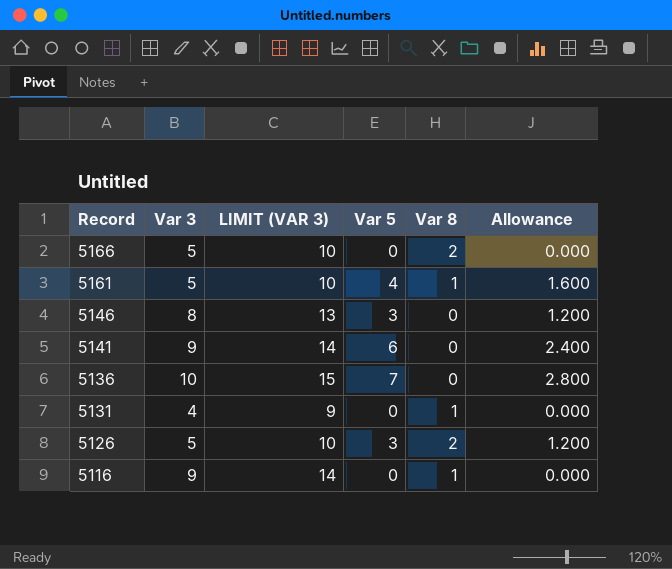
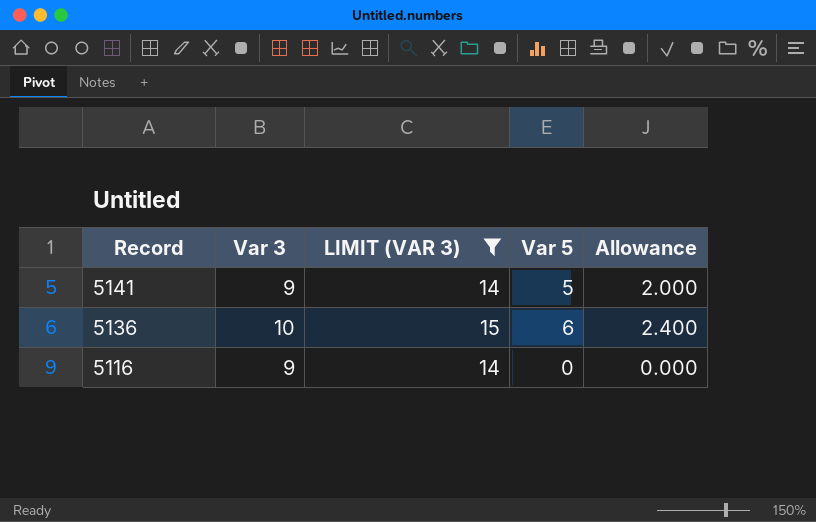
filter: none -> LIMIT (VAR 3) >= 14
column Var 8 | position: 5 -> none
5141 | Var 5: 6 -> 5
5141 | Allowance: 2.400 -> 2.000
5136 | Var 5: 7 -> 6
5136 | Allowance: 2.800 -> 2.400

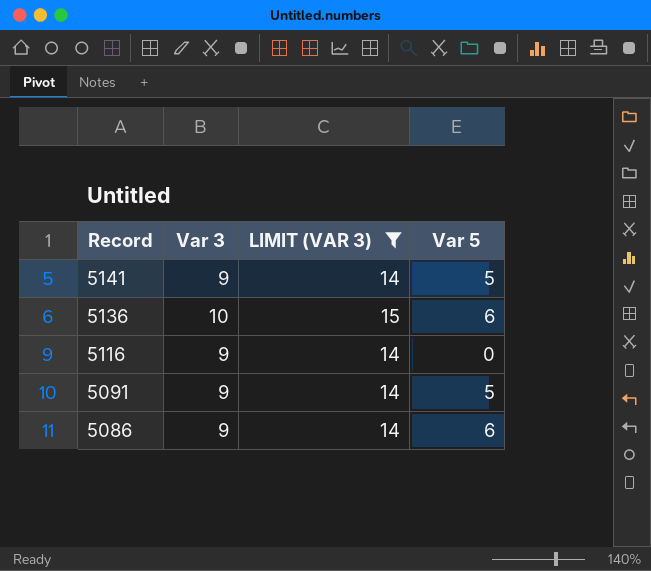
column Allowance | formula: [Var 5] * 0.4 -> none
row 5091: none -> 9 | 14 | 5
row 5086: none -> 9 | 14 | 6

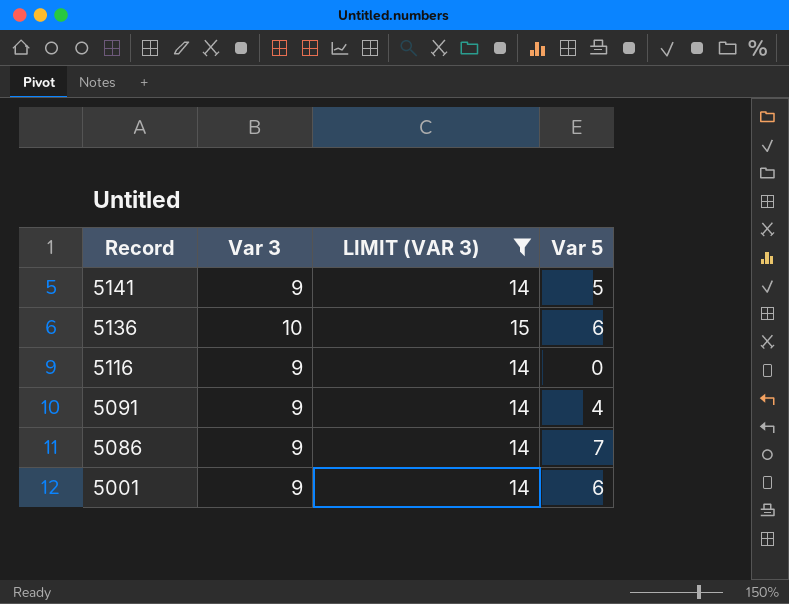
5091 | Var 5: 5 -> 4
5086 | Var 5: 6 -> 7
row 5001: none -> 9 | 14 | 6

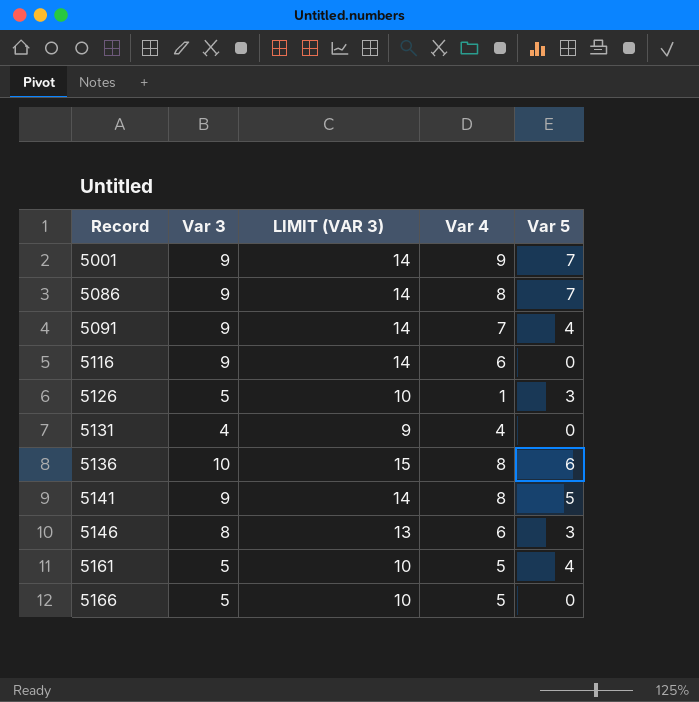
filter: LIMIT (VAR 3) >= 14 -> none
row order: Record descending -> Record ascending
column Var 4 | position: none -> 4
5001 | Var 5: 6 -> 7

